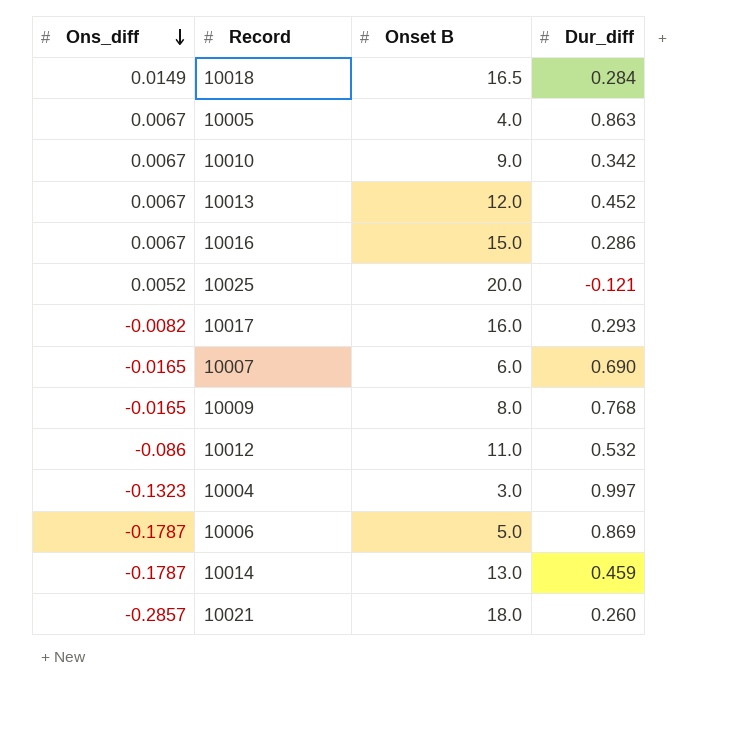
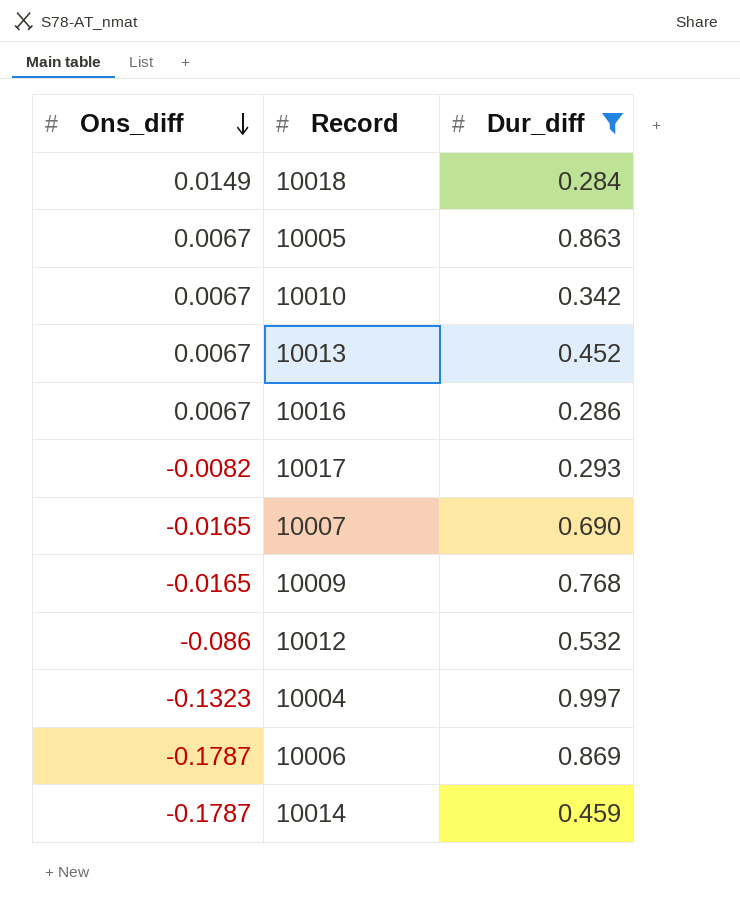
filter: none -> Dur_diff >= 0.284
column Onset B | position: 3 -> none

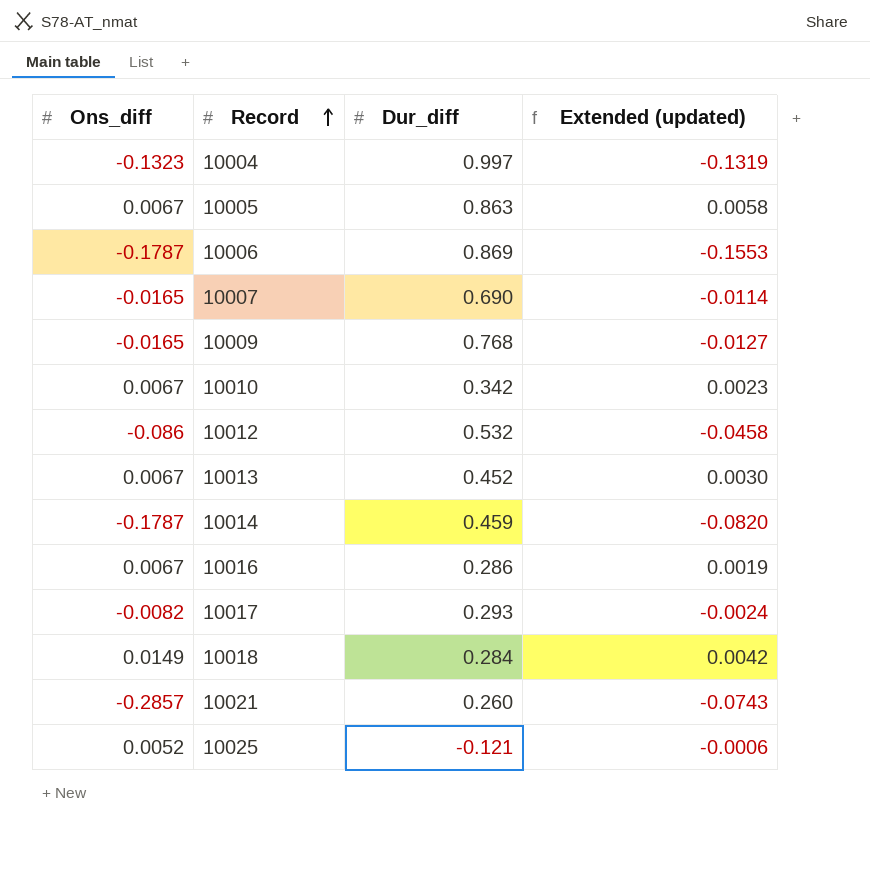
filter: Dur_diff >= 0.284 -> none
row order: Ons_diff descending -> Record ascending
column Extended (updated) | formula: none -> [Ons_diff] * [Dur_diff]

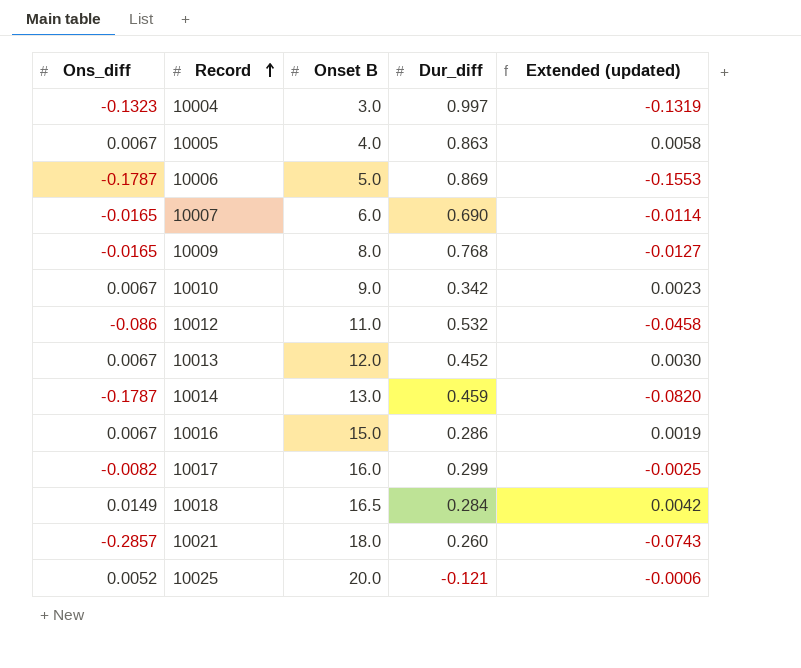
column Onset B | position: none -> 3
10017 | Dur_diff: 0.293 -> 0.299
10017 | Extended (updated): -0.0024 -> -0.0025

